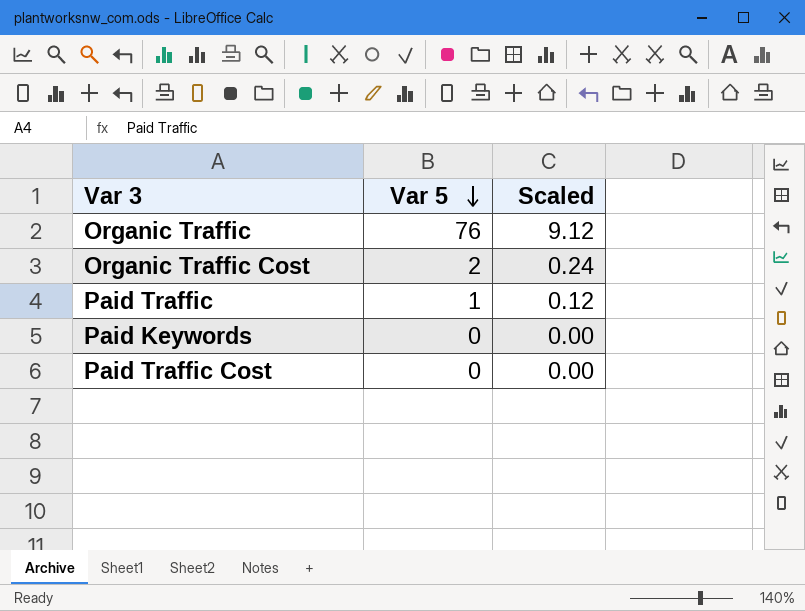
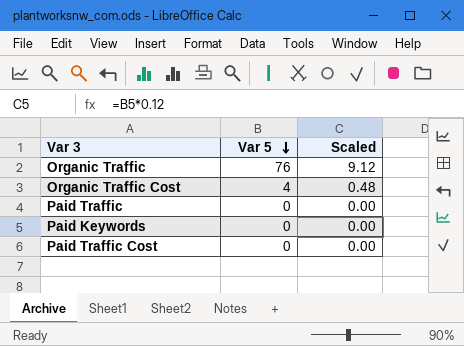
Organic Traffic Cost | Var 5: 2 -> 4
Organic Traffic Cost | Scaled: 0.24 -> 0.48
Paid Traffic | Var 5: 1 -> 0
Paid Traffic | Scaled: 0.12 -> 0.00

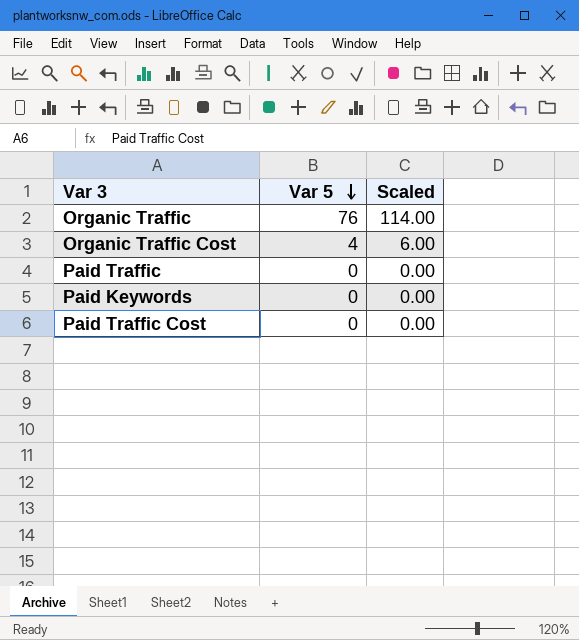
column Scaled | formula: [Var 5] * 0.12 -> [Var 5] * 1.5

